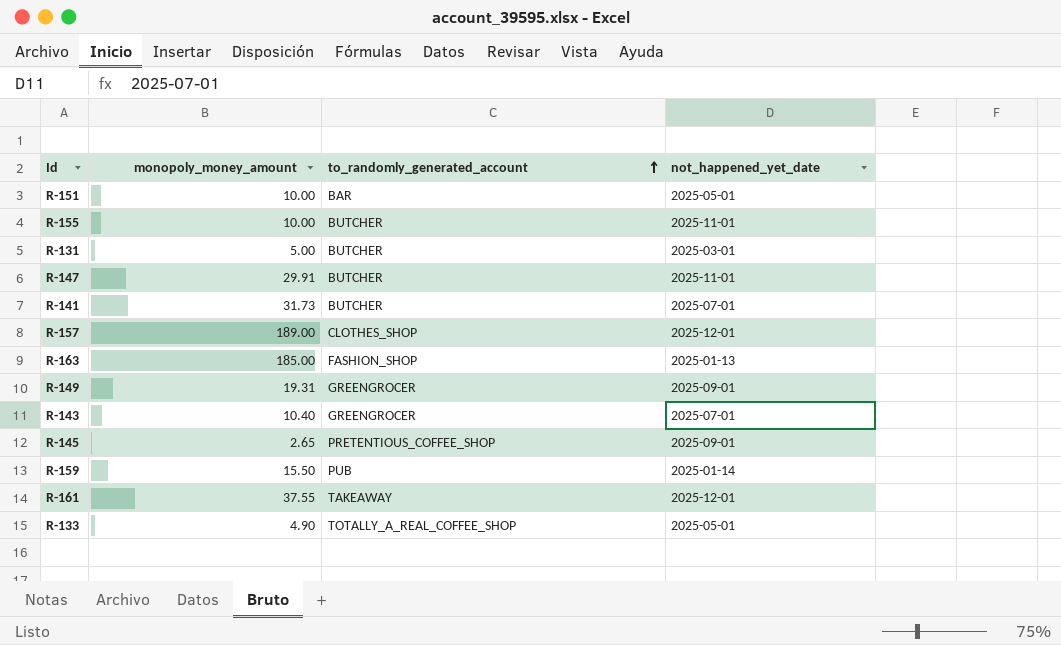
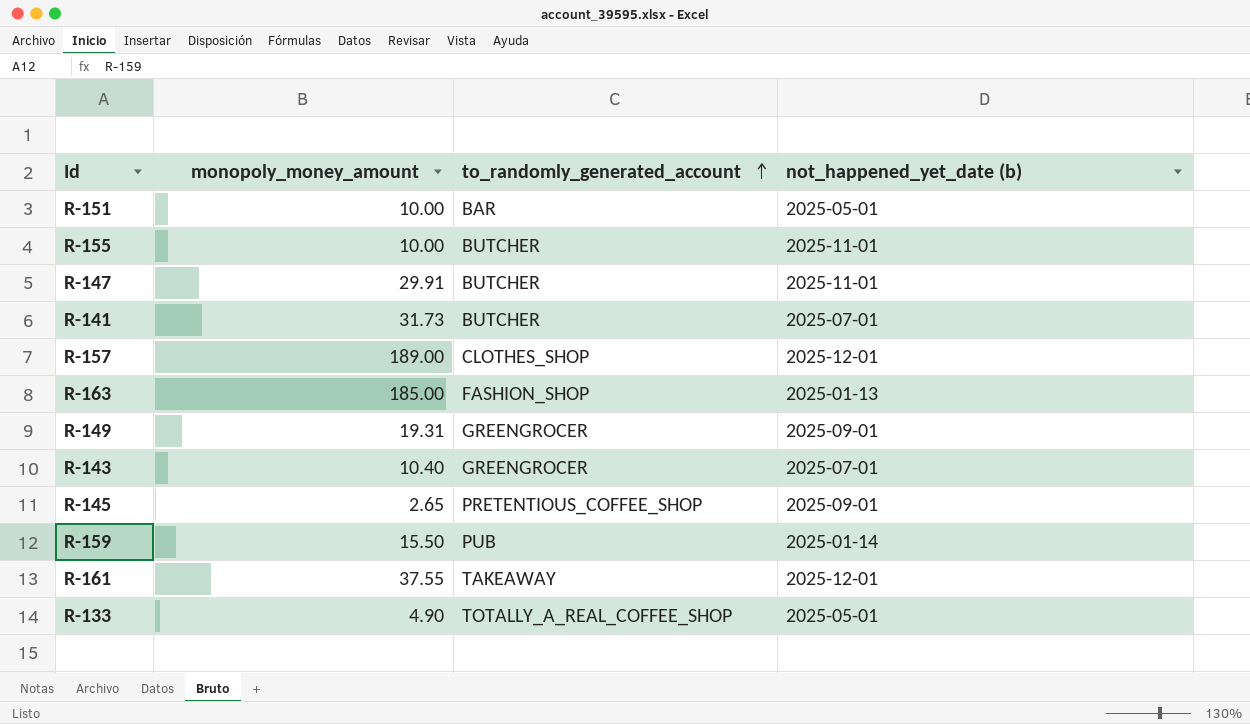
column name: not_happened_yet_date -> not_happened_yet_date (b)
row R-131: 5.00 | BUTCHER | 2025-03-01 -> none

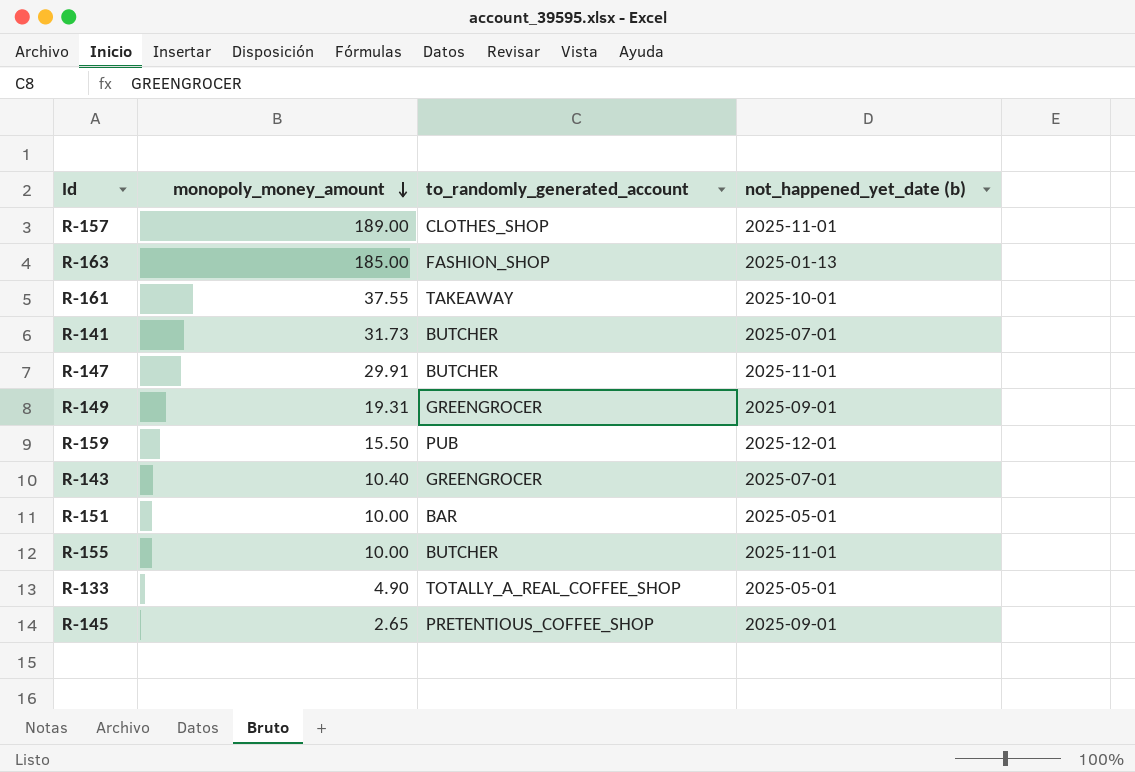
row order: to_randomly_generated_account ascending -> monopoly_money_amount descending
R-157 | not_happened_yet_date (b): 2025-12-01 -> 2025-11-01
R-161 | not_happened_yet_date (b): 2025-12-01 -> 2025-10-01
R-159 | not_happened_yet_date (b): 2025-01-14 -> 2025-12-01

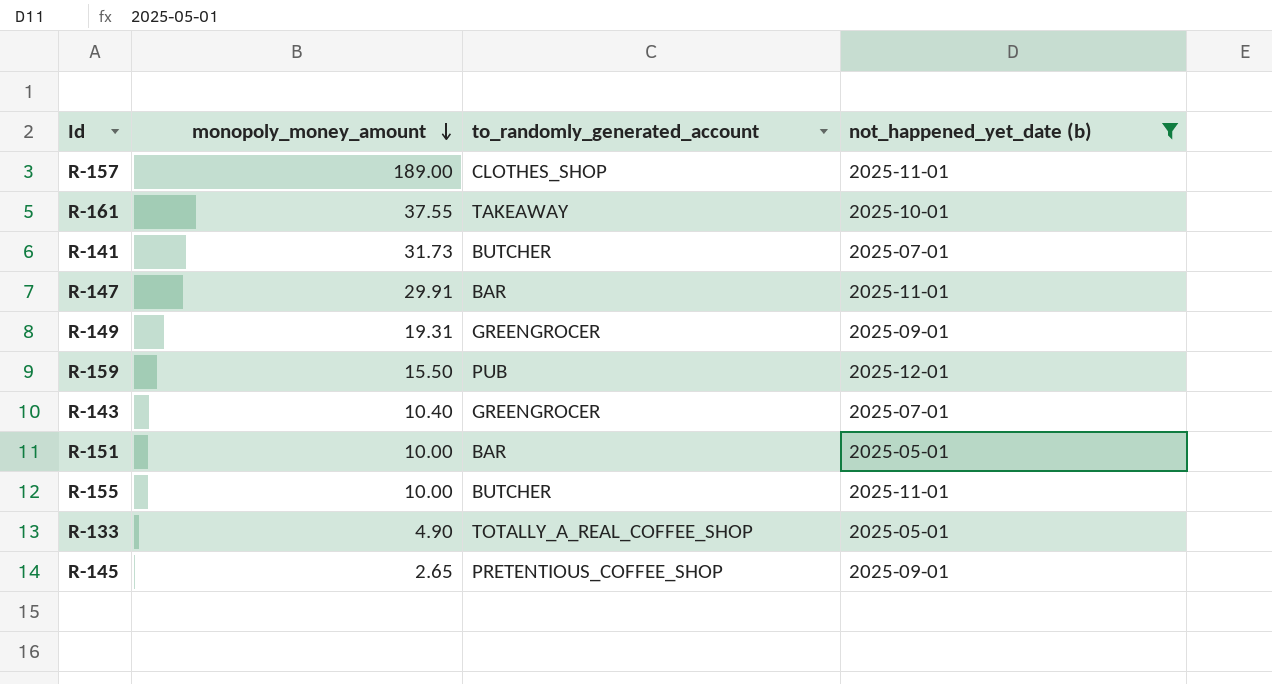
filter: none -> not_happened_yet_date (b) != 2025-01-13
R-147 | to_randomly_generated_account: BUTCHER -> BAR

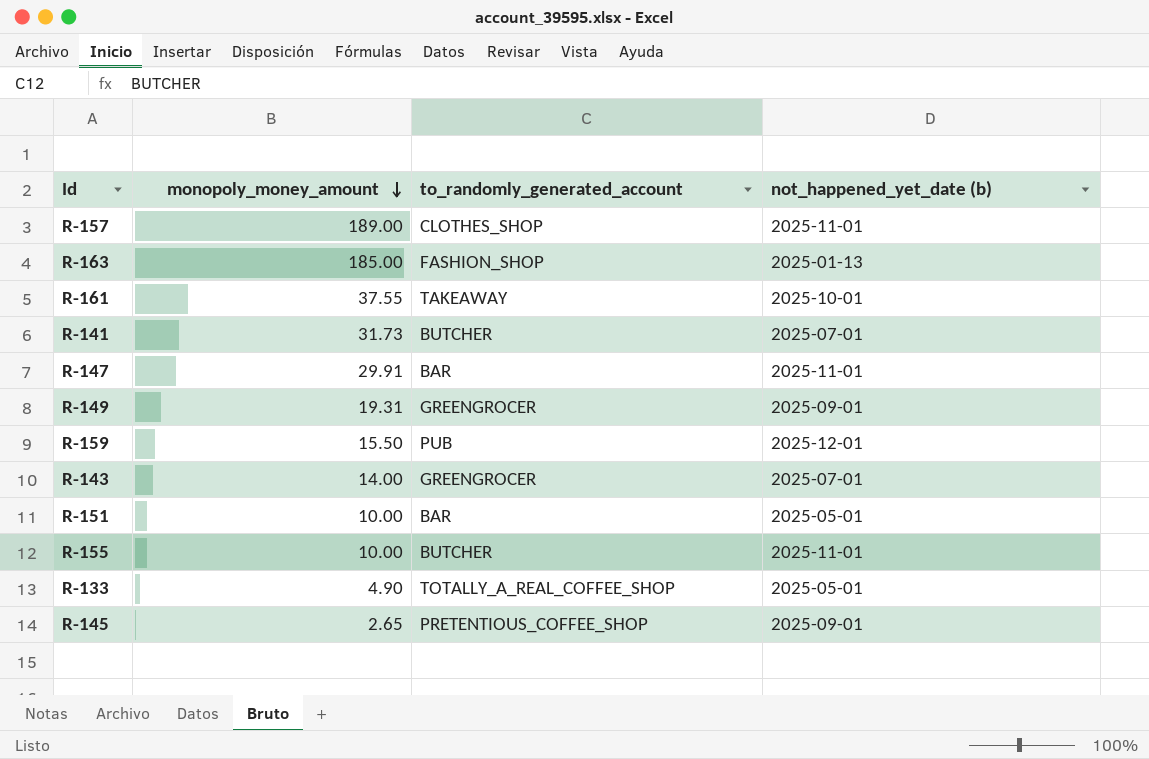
filter: not_happened_yet_date (b) != 2025-01-13 -> none
R-143 | monopoly_money_amount: 10.40 -> 14.00

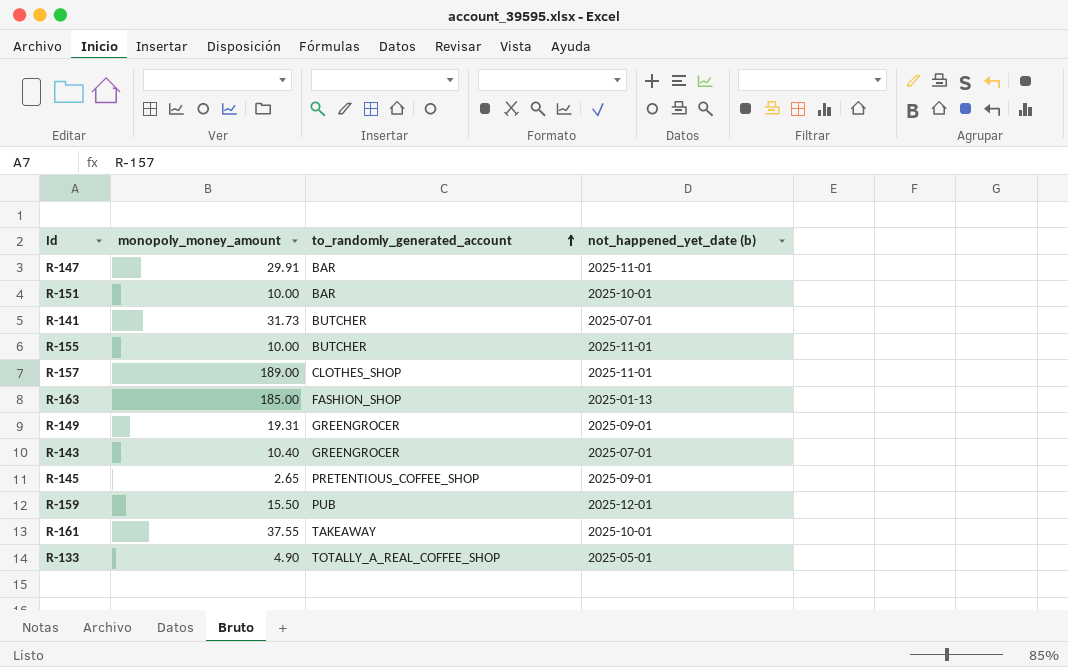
row order: monopoly_money_amount descending -> to_randomly_generated_account ascending
R-151 | not_happened_yet_date (b): 2025-05-01 -> 2025-10-01
R-143 | monopoly_money_amount: 14.00 -> 10.40

